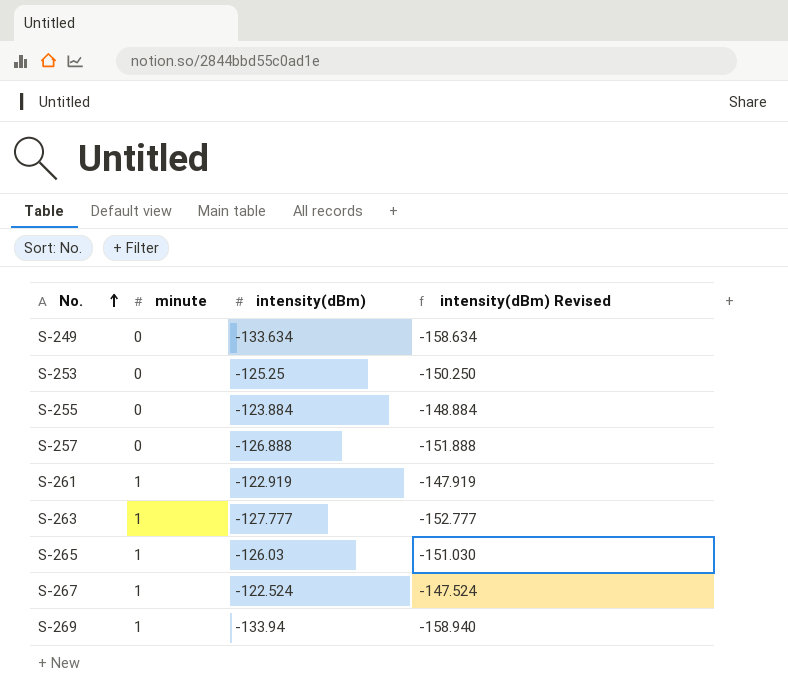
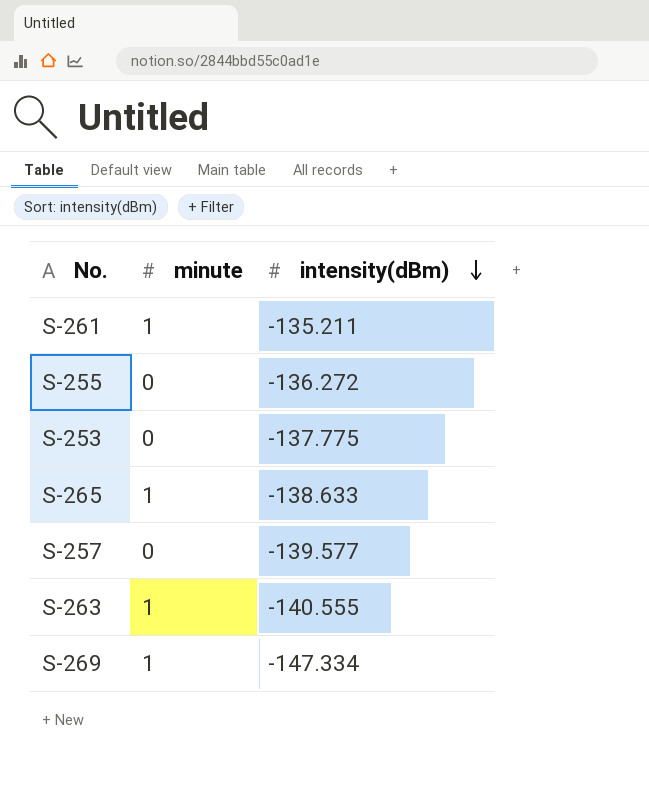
row order: No. ascending -> intensity(dBm) descending
column intensity(dBm) Revised | formula: [intensity(dBm)] - 25 -> none
row S-249: 0 | -133.634 | -158.634 -> none
row S-267: 1 | -122.524 | -147.524 -> none
S-261 | intensity(dBm): -122.919 -> -135.211
S-255 | intensity(dBm): -123.884 -> -136.272
S-253 | intensity(dBm): -125.25 -> -137.775
S-265 | intensity(dBm): -126.03 -> -138.633
S-257 | intensity(dBm): -126.888 -> -139.577
S-263 | intensity(dBm): -127.777 -> -140.555
S-269 | intensity(dBm): -133.94 -> -147.334

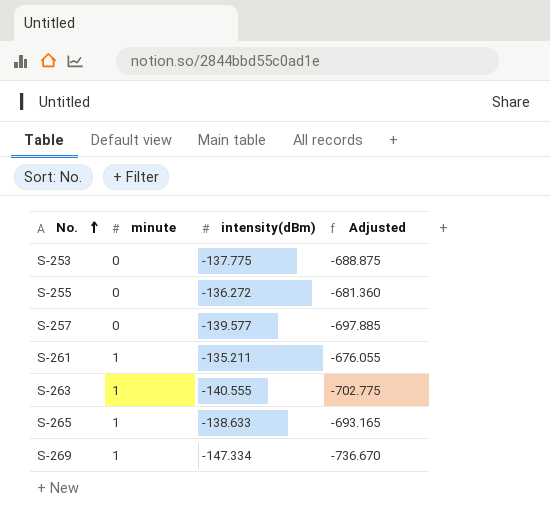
row order: intensity(dBm) descending -> No. ascending
column Adjusted | formula: none -> [intensity(dBm)] * 5

